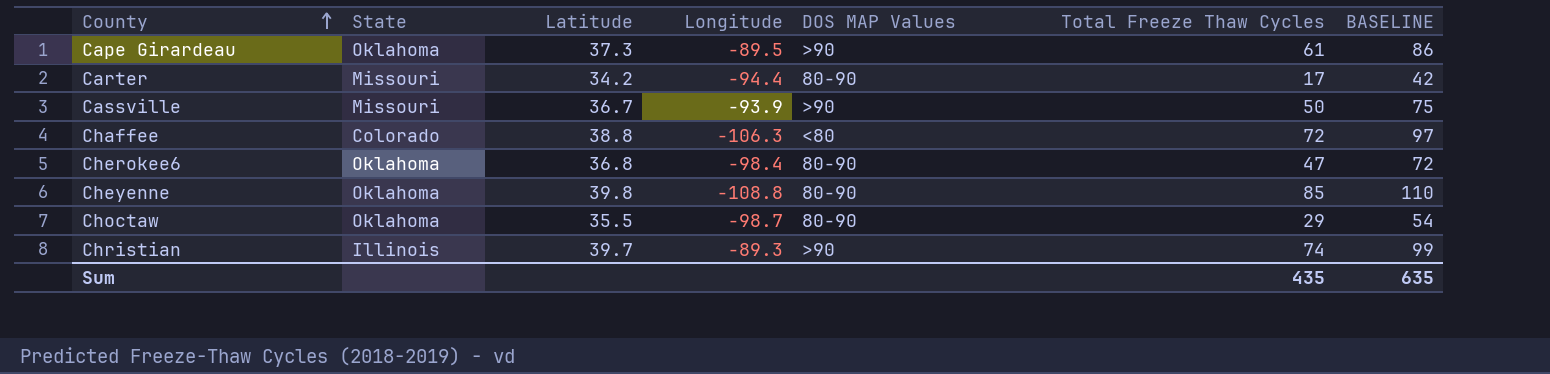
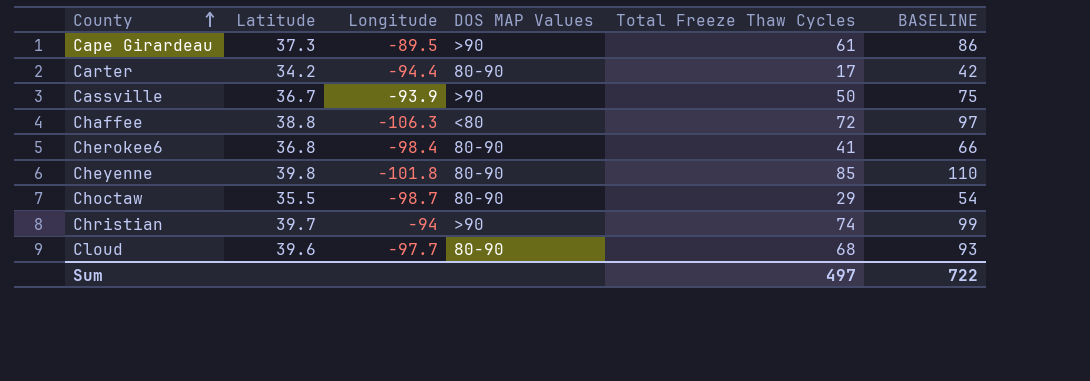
column State | position: 2 -> none
Cherokee6 | Total Freeze Thaw Cycles: 47 -> 41
Cherokee6 | BASELINE: 72 -> 66
Cheyenne | Longitude: -108.8 -> -101.8
Christian | Longitude: -89.3 -> -94
row Cloud: none -> 39.6 | -97.7 | 80-90 | 68 | 93
Sum | Total Freeze Thaw Cycles: 435 -> 497
Sum | BASELINE: 635 -> 722

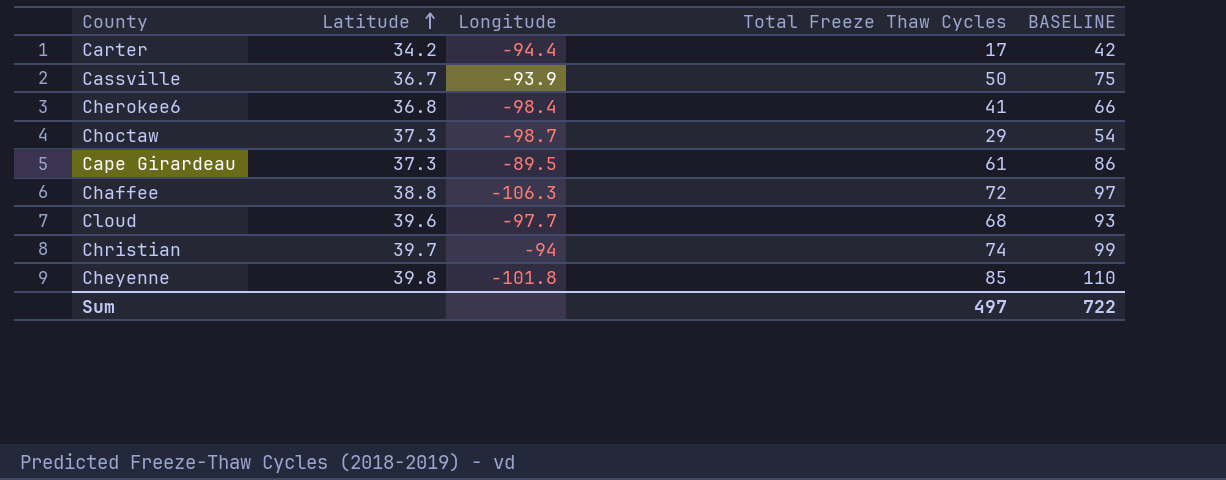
row order: County ascending -> Latitude ascending
column DOS MAP Values | position: 4 -> none
Choctaw | Latitude: 35.5 -> 37.3

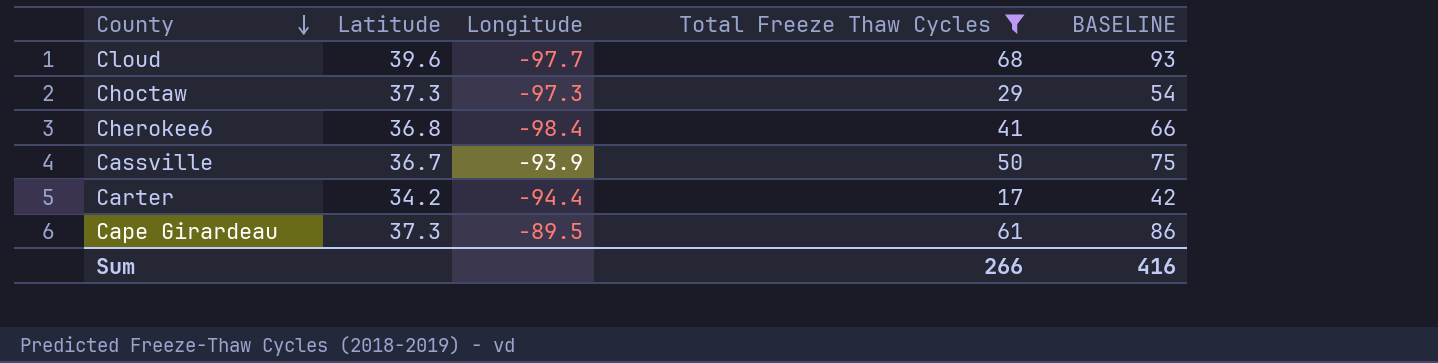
filter: none -> Total Freeze Thaw Cycles <= 68
row order: Latitude ascending -> County descending
Choctaw | Longitude: -98.7 -> -97.3
Sum | Total Freeze Thaw Cycles: 497 -> 266
Sum | BASELINE: 722 -> 416

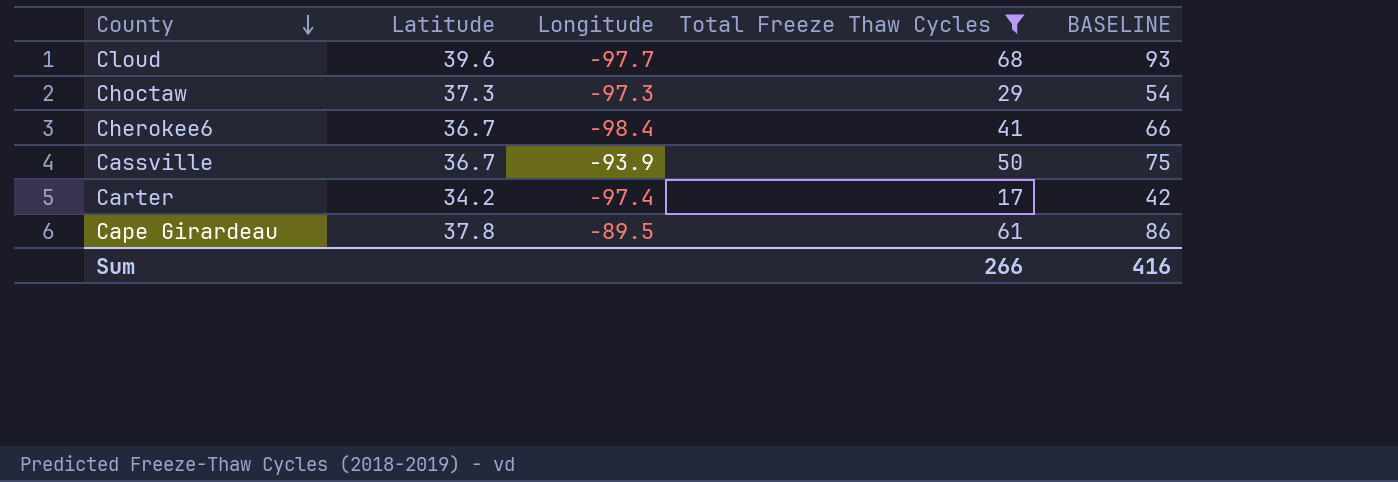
Cherokee6 | Latitude: 36.8 -> 36.7
Carter | Longitude: -94.4 -> -97.4
Cape Girardeau | Latitude: 37.3 -> 37.8

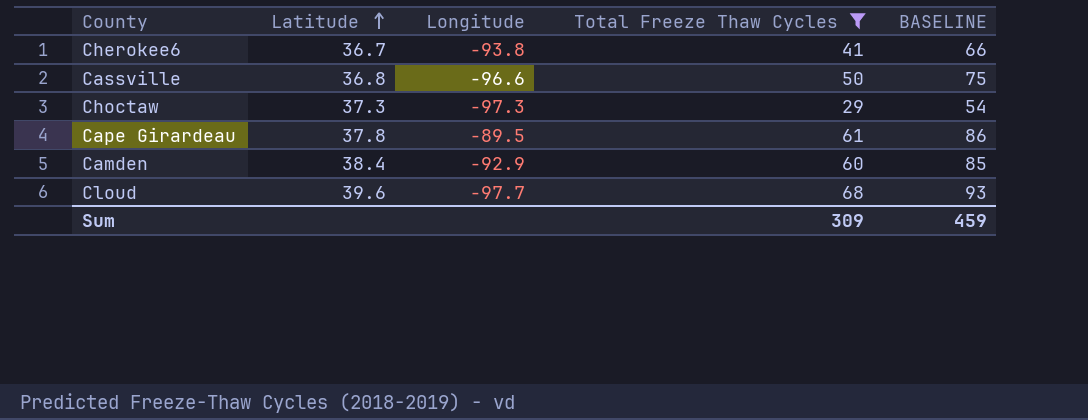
row order: County descending -> Latitude ascending
row Carter: 34.2 | -97.4 | 17 | 42 -> none
Cherokee6 | Longitude: -98.4 -> -93.8
Cassville | Latitude: 36.7 -> 36.8
Cassville | Longitude: -93.9 -> -96.6
row Camden: none -> 38.4 | -92.9 | 60 | 85
Sum | Total Freeze Thaw Cycles: 266 -> 309
Sum | BASELINE: 416 -> 459

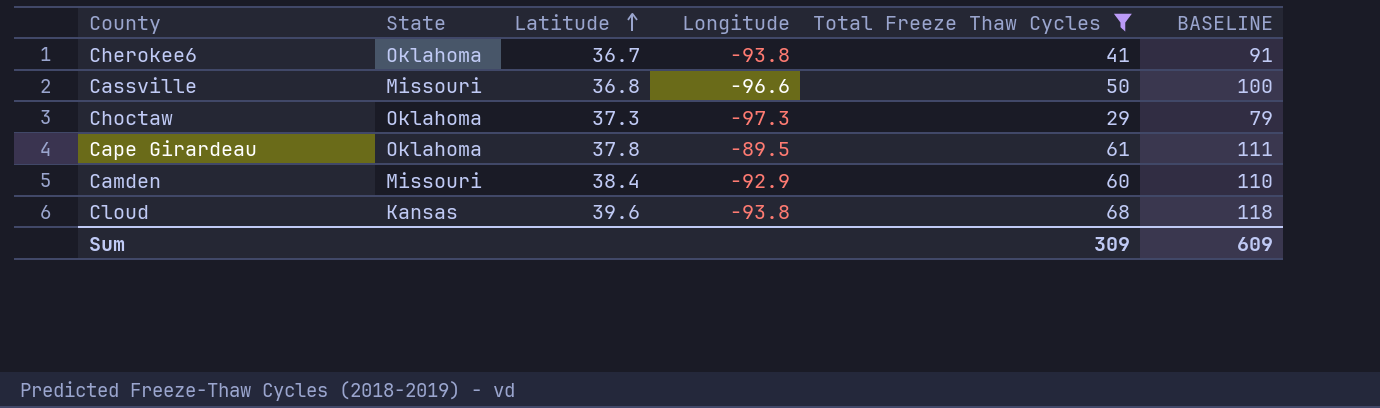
column State | position: none -> 2
column BASELINE | formula: [Total Freeze Thaw Cycles] + 25 -> [Total Freeze Thaw Cycles] + 50
Cloud | Longitude: -97.7 -> -93.8
Sum | BASELINE: 459 -> 609

